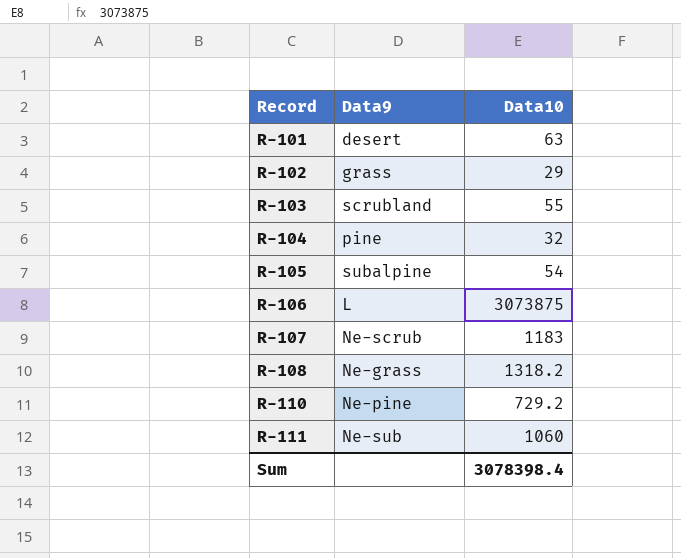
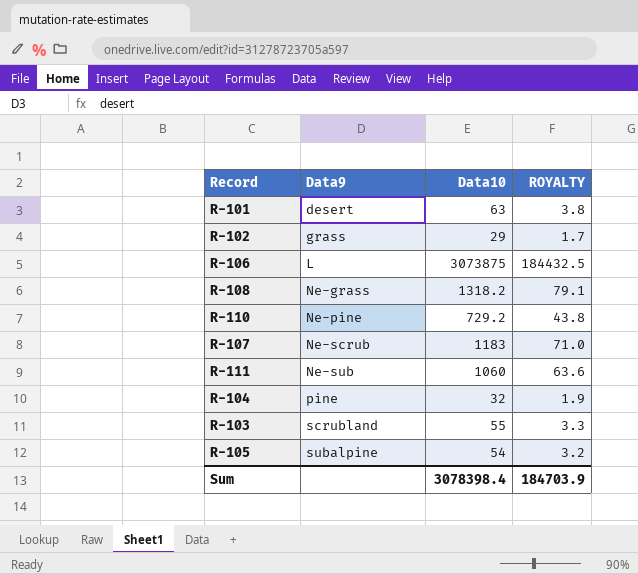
row order: Record ascending -> Data9 ascending
column ROYALTY | formula: none -> [Data10] * 0.06

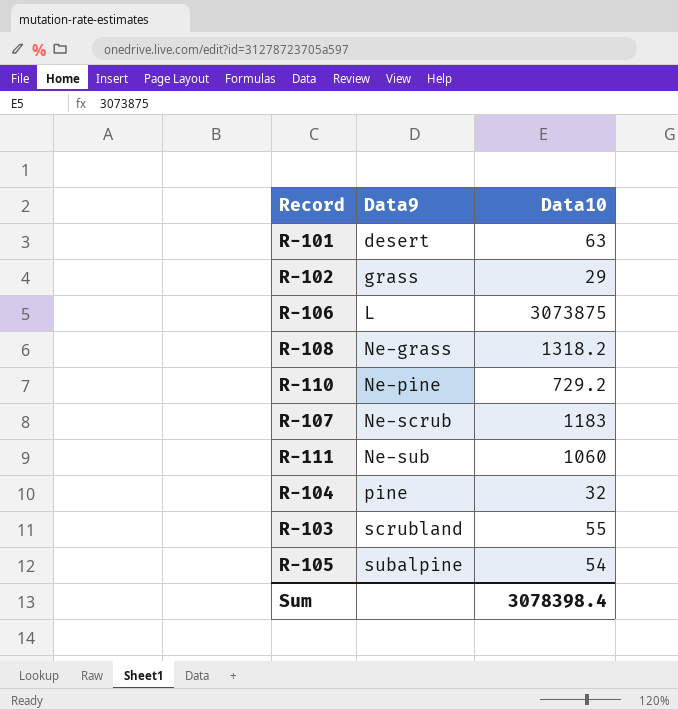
column ROYALTY | formula: [Data10] * 0.06 -> none

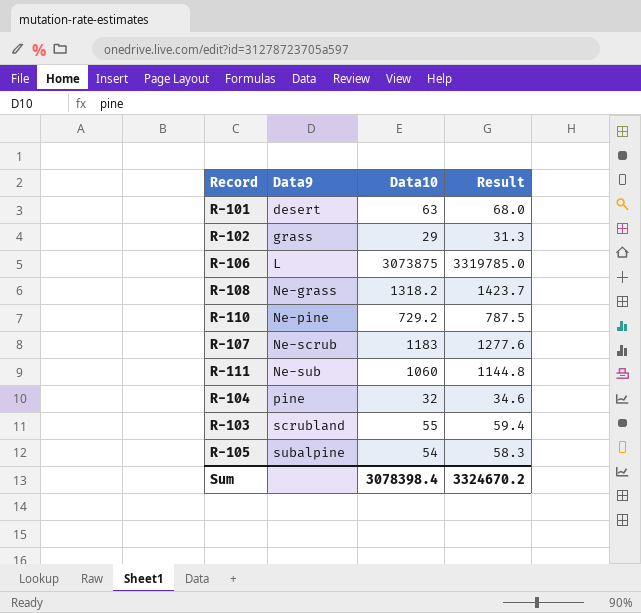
column Result | formula: none -> [Data10] * 1.08

